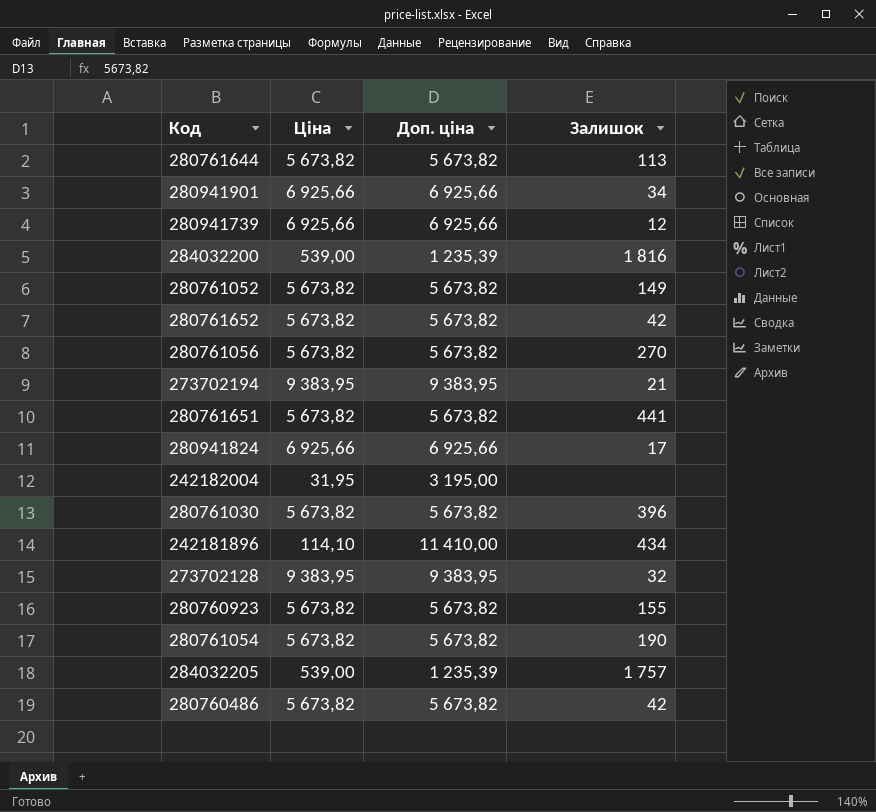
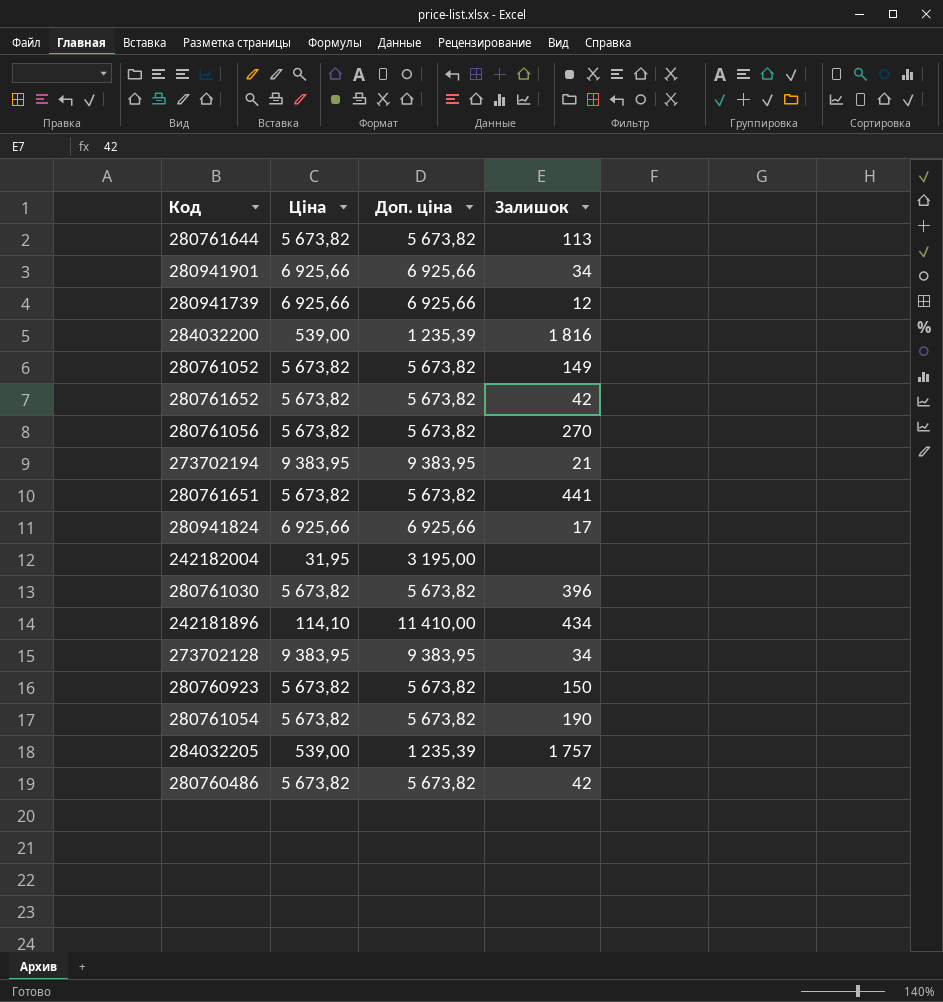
273702128 | Залишок: 32 -> 34
280760923 | Залишок: 155 -> 150

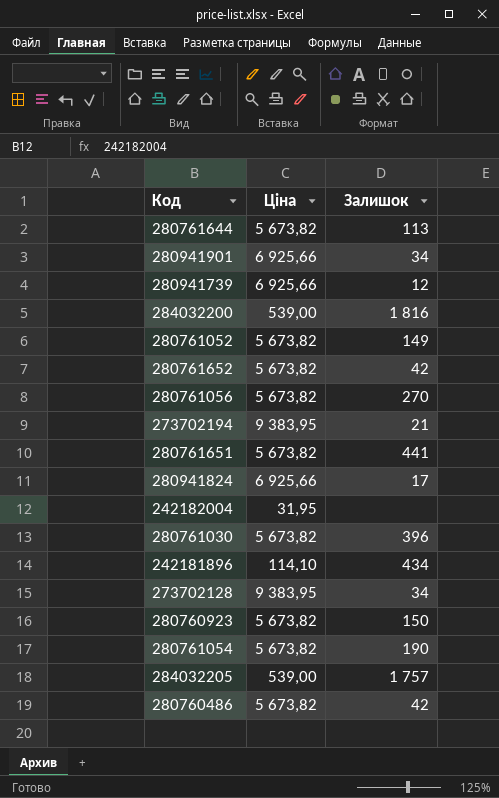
column Доп. ціна | position: 3 -> none

